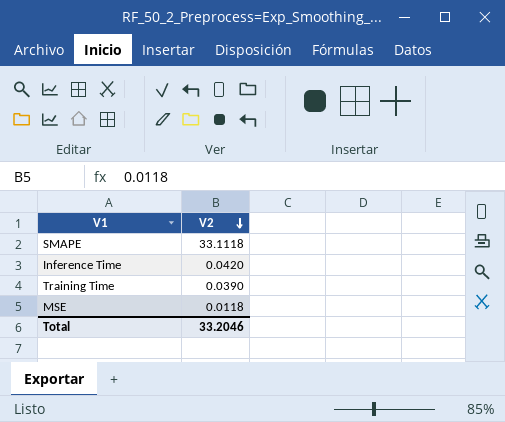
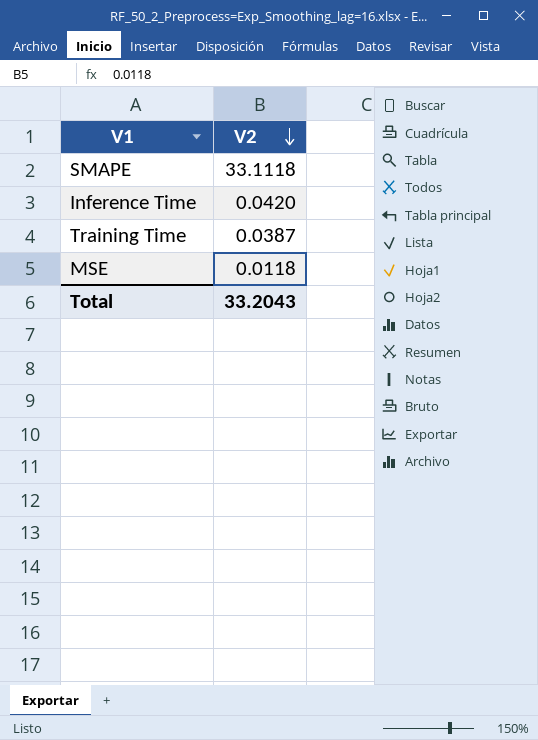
Training Time | V2: 0.0390 -> 0.0387
Total | V2: 33.2046 -> 33.2043

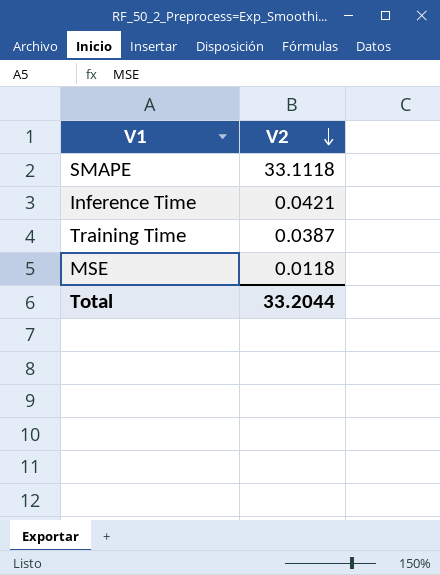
Inference Time | V2: 0.0420 -> 0.0421
Total | V2: 33.2043 -> 33.2044

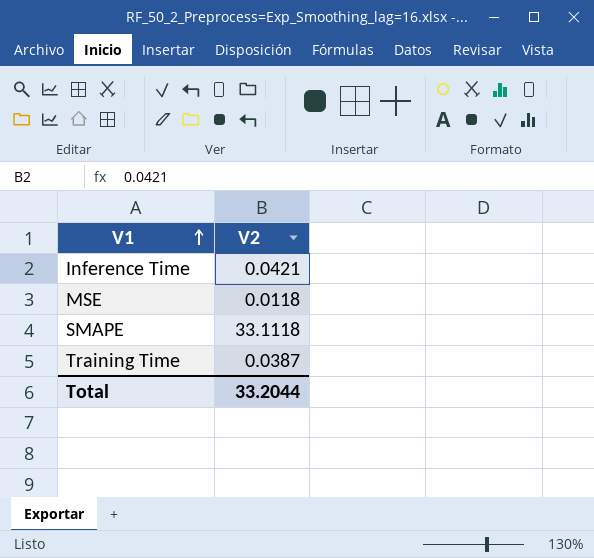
row order: V2 descending -> V1 ascending

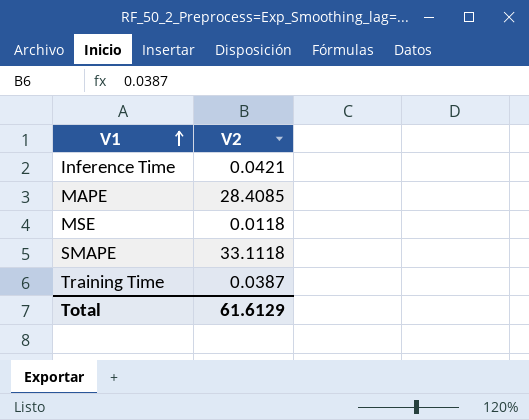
row MAPE: none -> 28.4085
Total | V2: 33.2044 -> 61.6129

